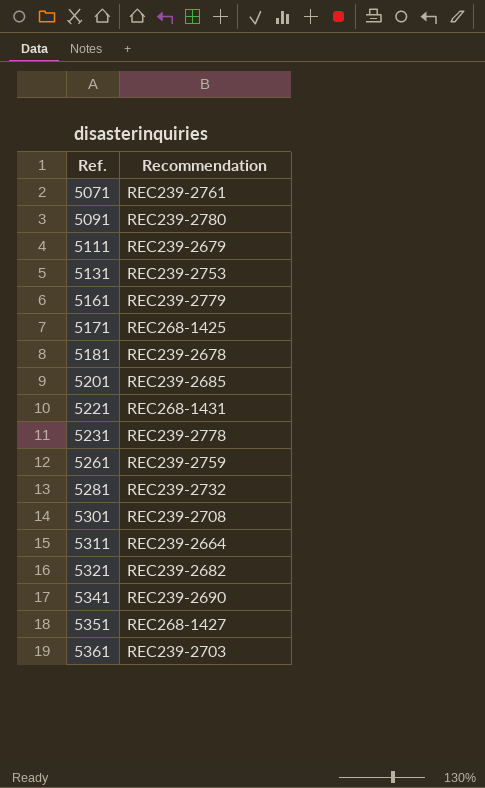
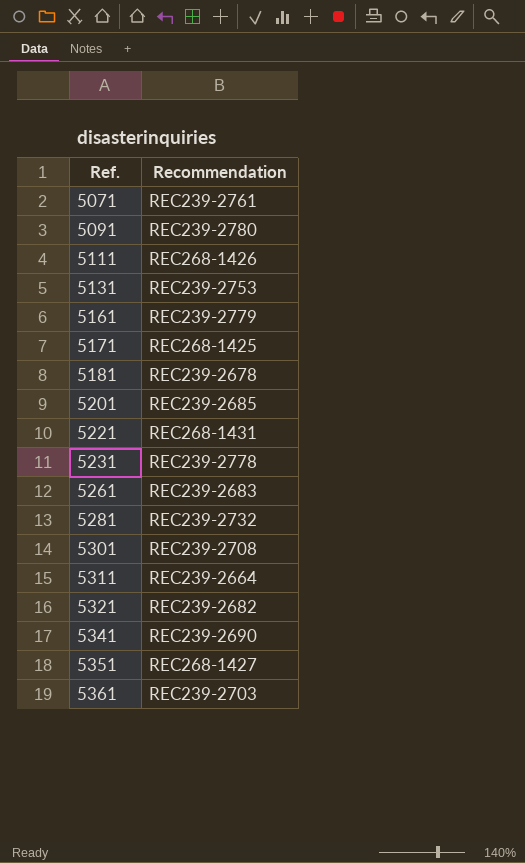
5111 | Recommendation: REC239-2679 -> REC268-1426
5261 | Recommendation: REC239-2759 -> REC239-2683

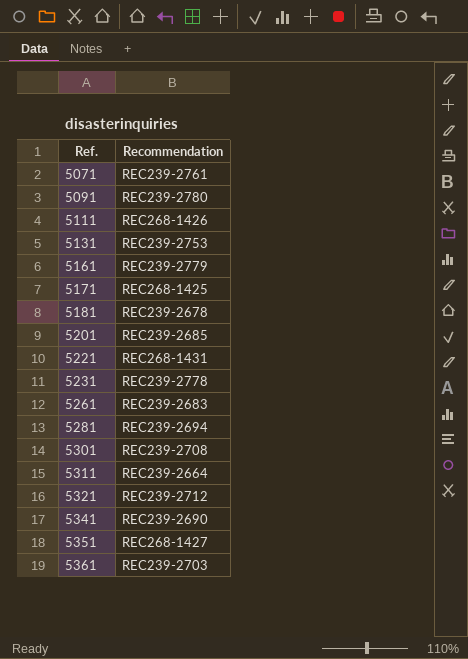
5281 | Recommendation: REC239-2732 -> REC239-2694
5321 | Recommendation: REC239-2682 -> REC239-2712

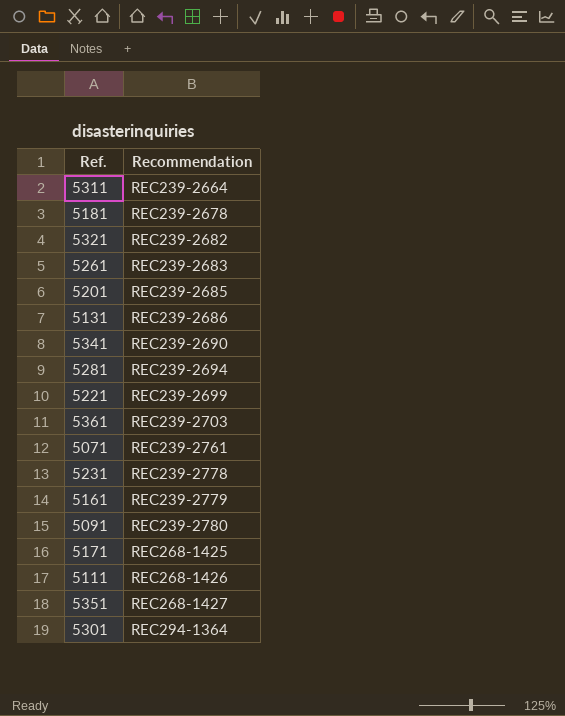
row order: Ref. ascending -> Recommendation ascending
5321 | Recommendation: REC239-2712 -> REC239-2682
5131 | Recommendation: REC239-2753 -> REC239-2686
5221 | Recommendation: REC268-1431 -> REC239-2699
5301 | Recommendation: REC239-2708 -> REC294-1364

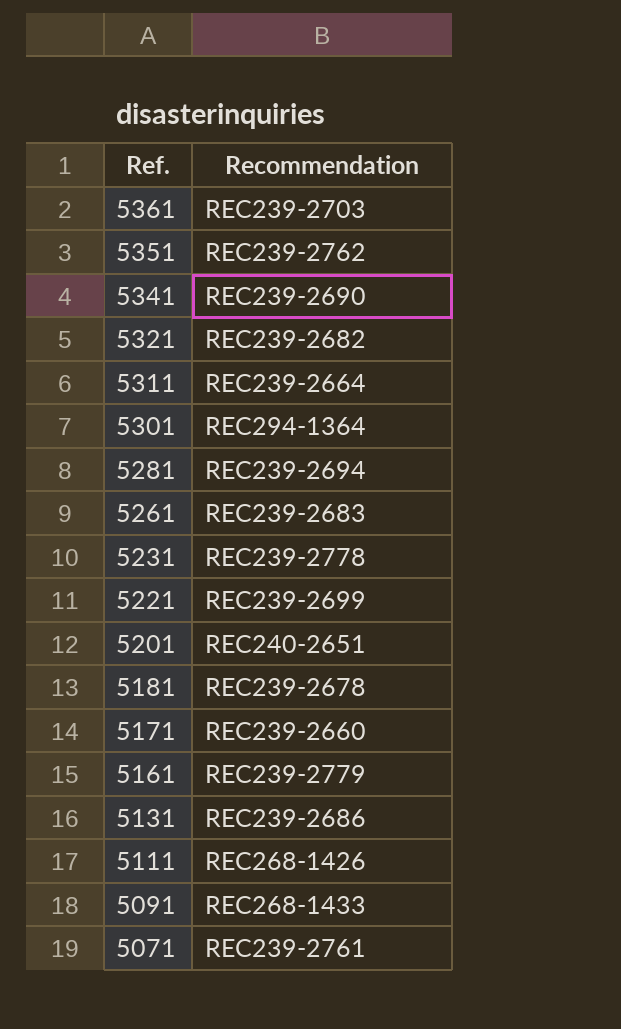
row order: Recommendation ascending -> Ref. descending
5351 | Recommendation: REC268-1427 -> REC239-2762
5201 | Recommendation: REC239-2685 -> REC240-2651
5171 | Recommendation: REC268-1425 -> REC239-2660
5091 | Recommendation: REC239-2780 -> REC268-1433

